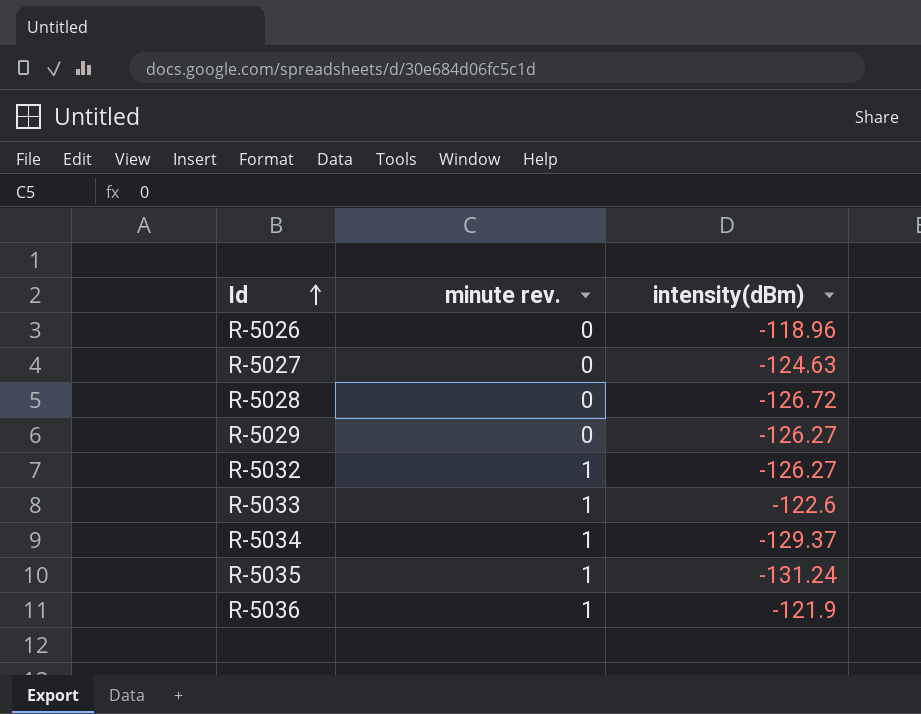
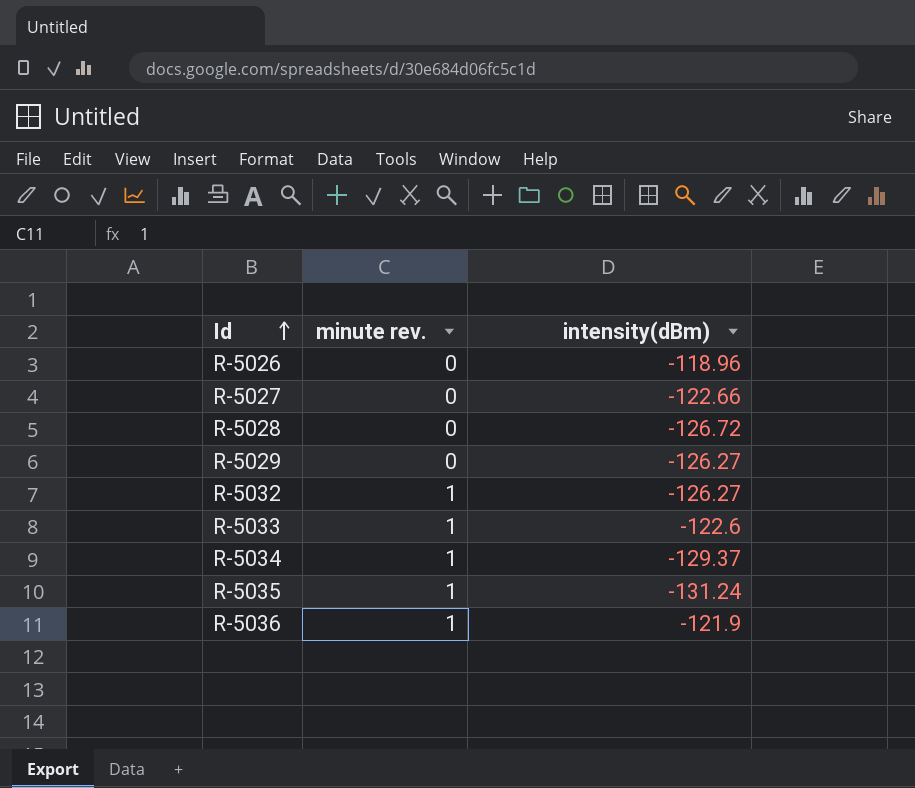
R-5027 | intensity(dBm): -124.63 -> -122.66

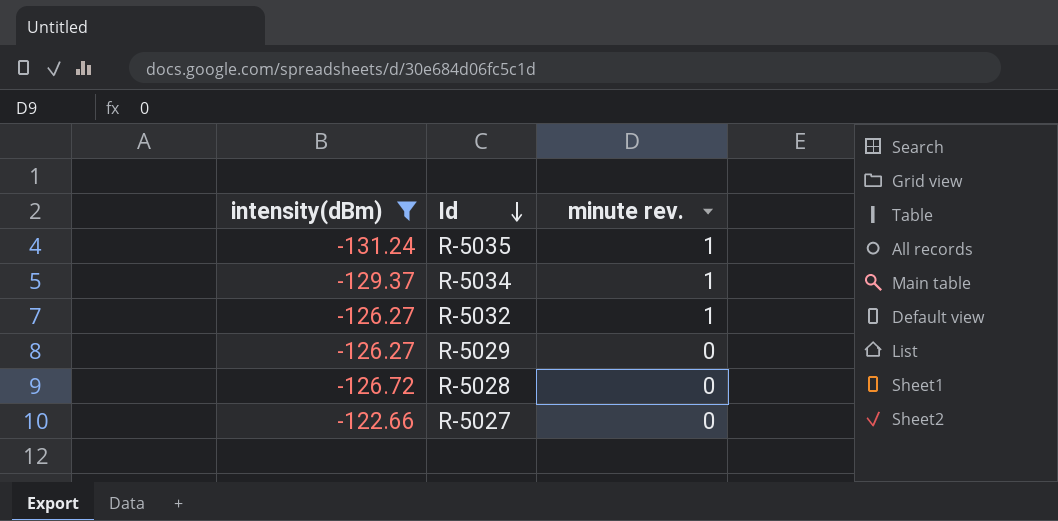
filter: none -> intensity(dBm) <= -122.66
row order: Id ascending -> Id descending
column intensity(dBm) | position: 3 -> 1

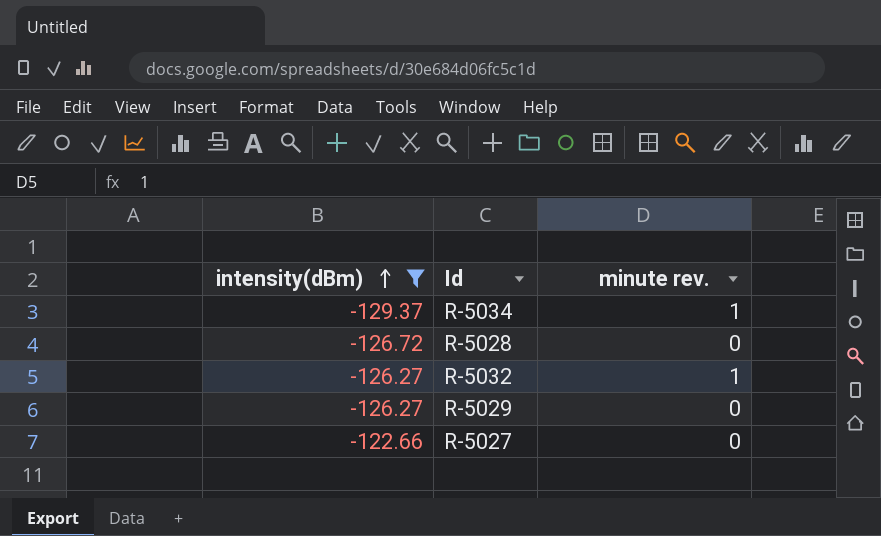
row order: Id descending -> intensity(dBm) ascending
row R-5035: -131.24 | 1 -> none

